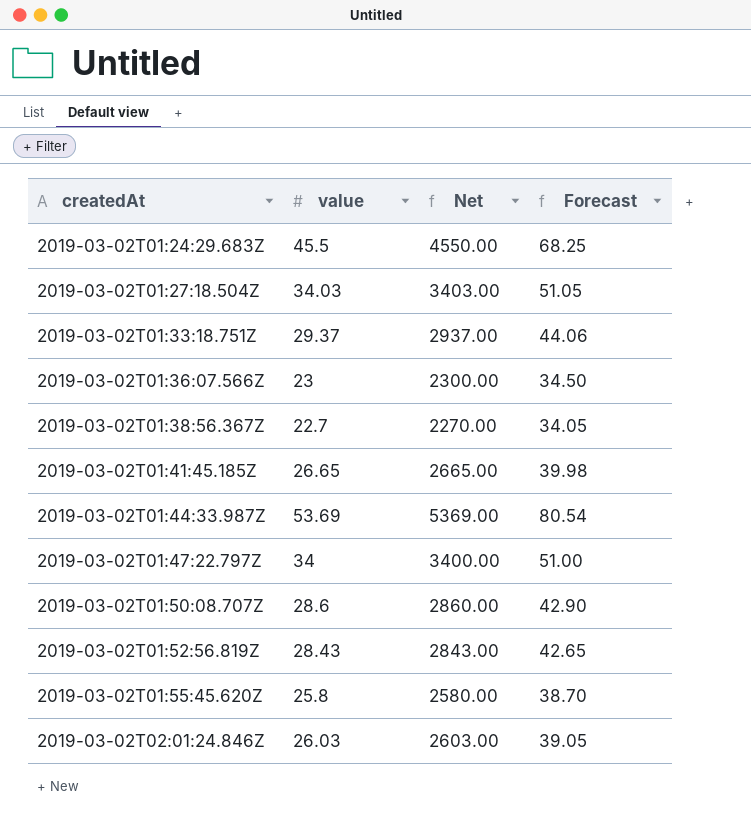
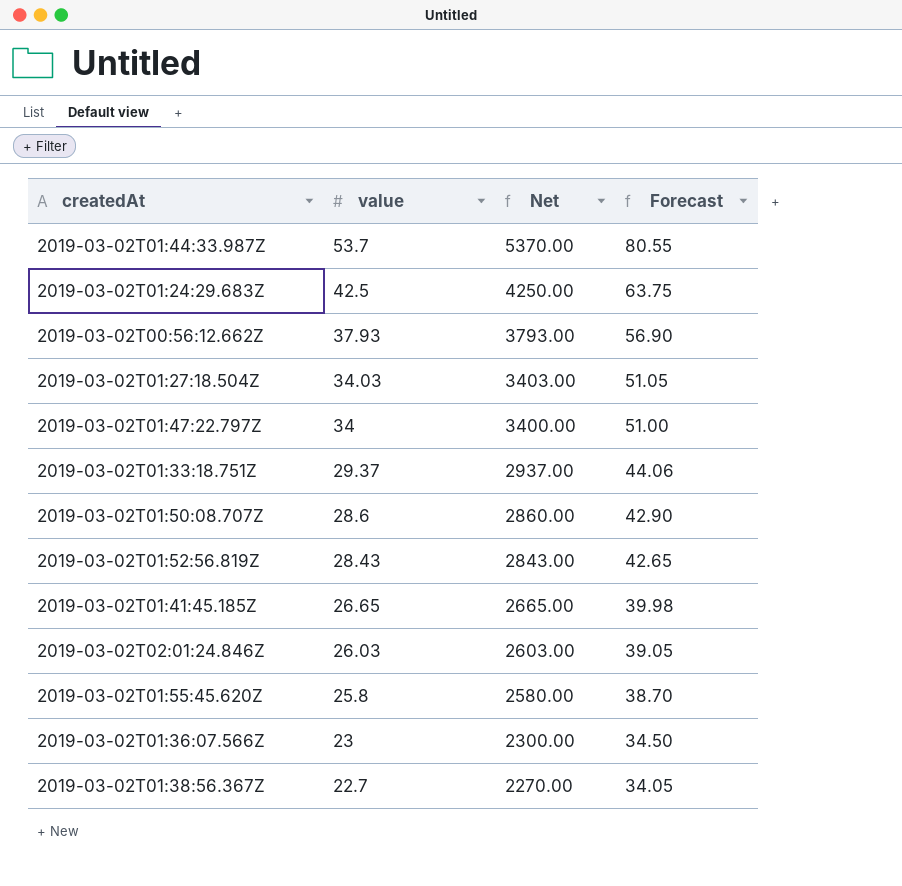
row order: createdAt ascending -> value descending
2019-03-02T01:44:33.987Z | value: 53.69 -> 53.7
2019-03-02T01:44:33.987Z | Net: 5369.00 -> 5370.00
2019-03-02T01:44:33.987Z | Forecast: 80.54 -> 80.55
2019-03-02T01:24:29.683Z | value: 45.5 -> 42.5
2019-03-02T01:24:29.683Z | Net: 4550.00 -> 4250.00
2019-03-02T01:24:29.683Z | Forecast: 68.25 -> 63.75
row 2019-03-02T00:56:12.662Z: none -> 37.93 | 3793.00 | 56.90

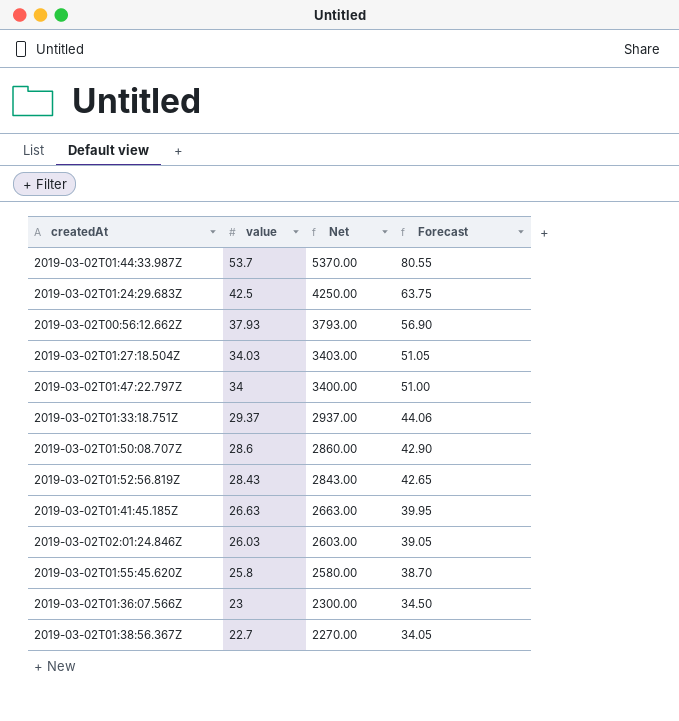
2019-03-02T01:41:45.185Z | value: 26.65 -> 26.63
2019-03-02T01:41:45.185Z | Net: 2665.00 -> 2663.00
2019-03-02T01:41:45.185Z | Forecast: 39.98 -> 39.95

